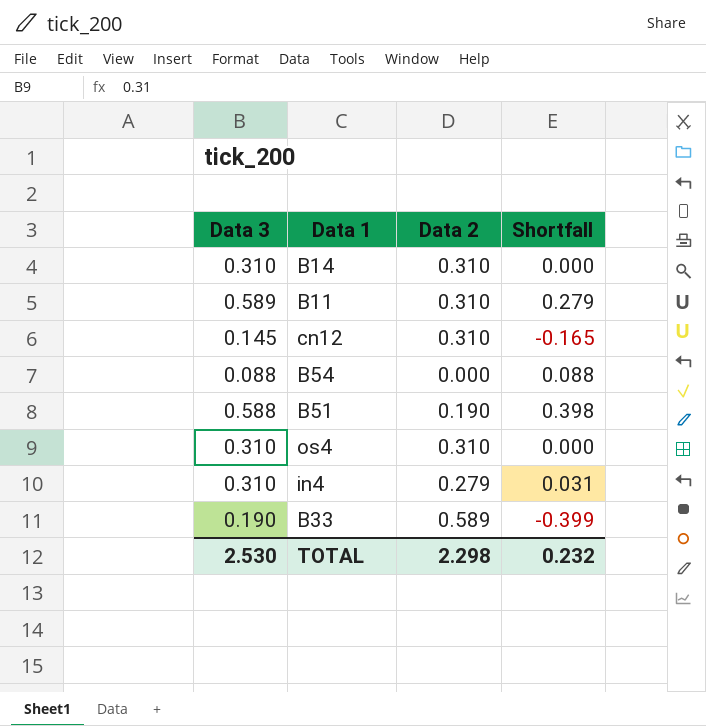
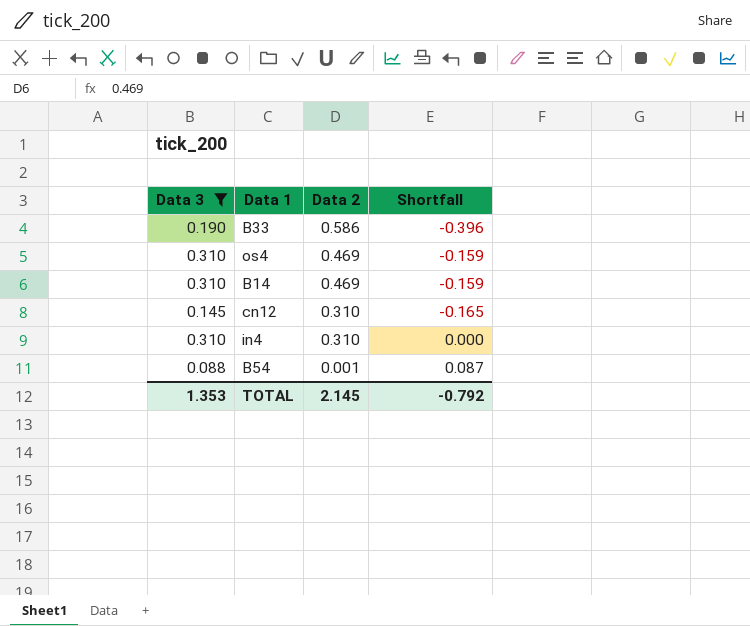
filter: none -> Data 3 <= 0.310
row order: none -> Data 2 descending
B33 | Data 2: 0.589 -> 0.586
B33 | Shortfall: -0.399 -> -0.396
os4 | Data 2: 0.310 -> 0.469
os4 | Shortfall: 0.000 -> -0.159
B14 | Data 2: 0.310 -> 0.469
B14 | Shortfall: 0.000 -> -0.159
in4 | Data 2: 0.279 -> 0.310
in4 | Shortfall: 0.031 -> 0.000
B54 | Data 2: 0.000 -> 0.001
B54 | Shortfall: 0.088 -> 0.087
TOTAL | Data 3: 2.530 -> 1.353
TOTAL | Data 2: 2.298 -> 2.145
TOTAL | Shortfall: 0.232 -> -0.792

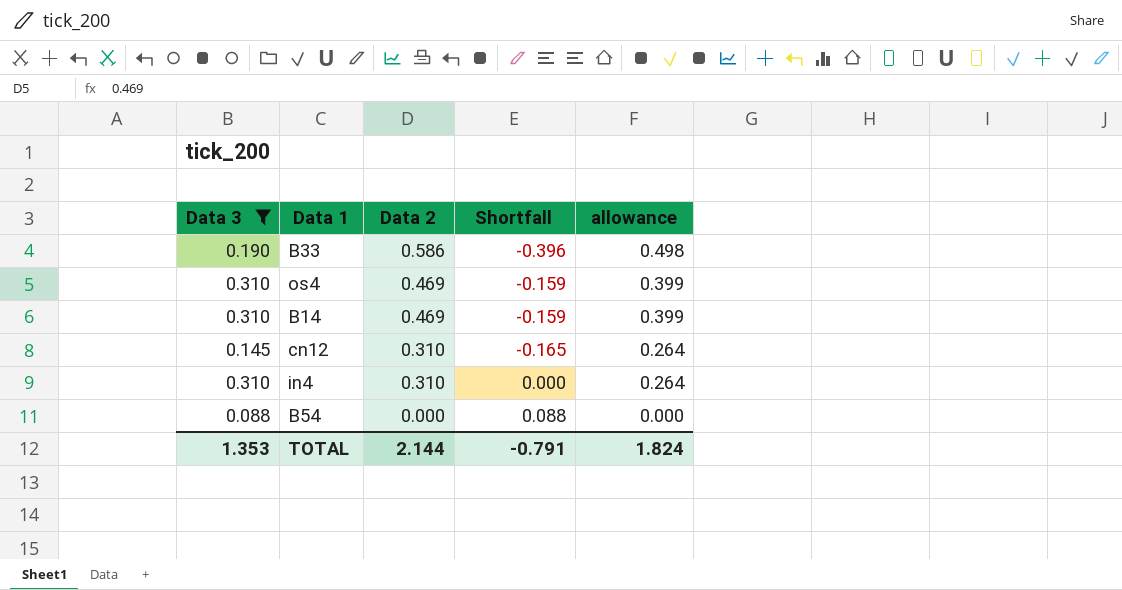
column allowance | formula: none -> [Data 2] * 0.85
B54 | Data 2: 0.001 -> 0.000
B54 | Shortfall: 0.087 -> 0.088
TOTAL | Data 2: 2.145 -> 2.144
TOTAL | Shortfall: -0.792 -> -0.791

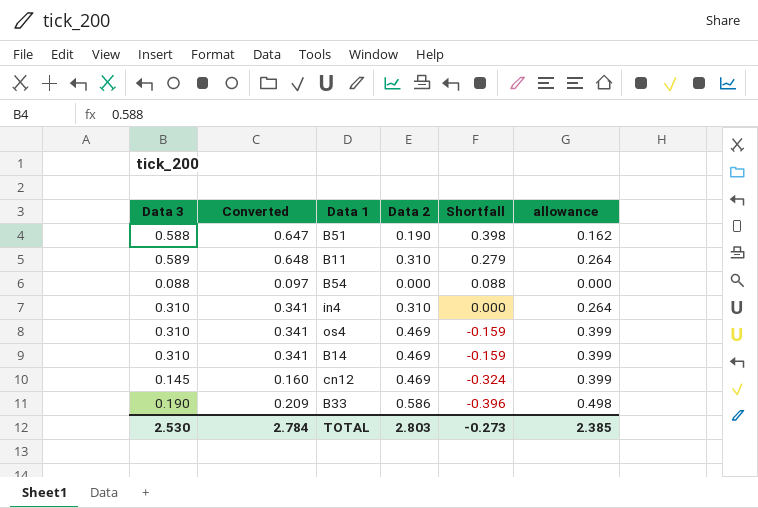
filter: Data 3 <= 0.310 -> none
row order: Data 2 descending -> Shortfall descending
column Converted | formula: none -> [Data 3] * 1.1
cn12 | Data 2: 0.310 -> 0.469
cn12 | Shortfall: -0.165 -> -0.324
cn12 | allowance: 0.264 -> 0.399
TOTAL | Data 3: 1.353 -> 2.530
TOTAL | Data 2: 2.144 -> 2.803
TOTAL | Shortfall: -0.791 -> -0.273
TOTAL | allowance: 1.824 -> 2.385

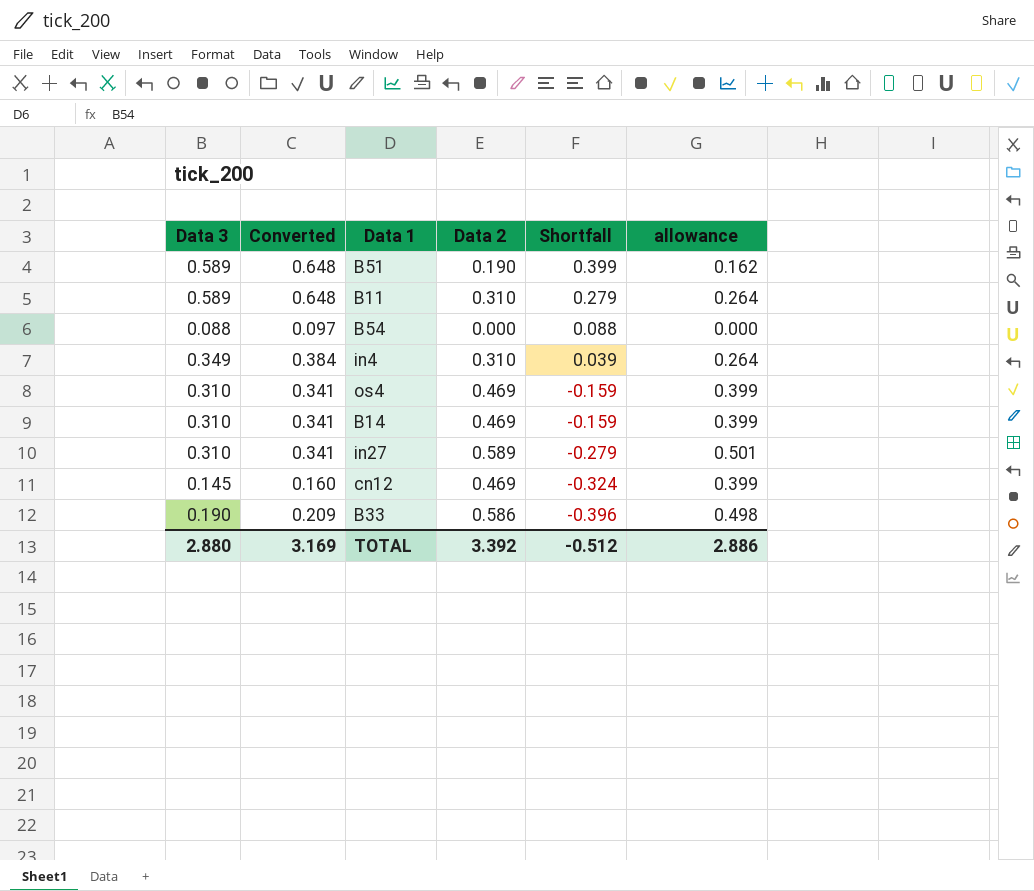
B51 | Data 3: 0.588 -> 0.589
B51 | Converted: 0.647 -> 0.648
B51 | Shortfall: 0.398 -> 0.399
in4 | Data 3: 0.310 -> 0.349
in4 | Converted: 0.341 -> 0.384
in4 | Shortfall: 0.000 -> 0.039
row in27: none -> 0.310 | 0.341 | 0.589 | -0.279 | 0.501
TOTAL | Data 3: 2.530 -> 2.880
TOTAL | Converted: 2.784 -> 3.169
TOTAL | Data 2: 2.803 -> 3.392
TOTAL | Shortfall: -0.273 -> -0.512
TOTAL | allowance: 2.385 -> 2.886

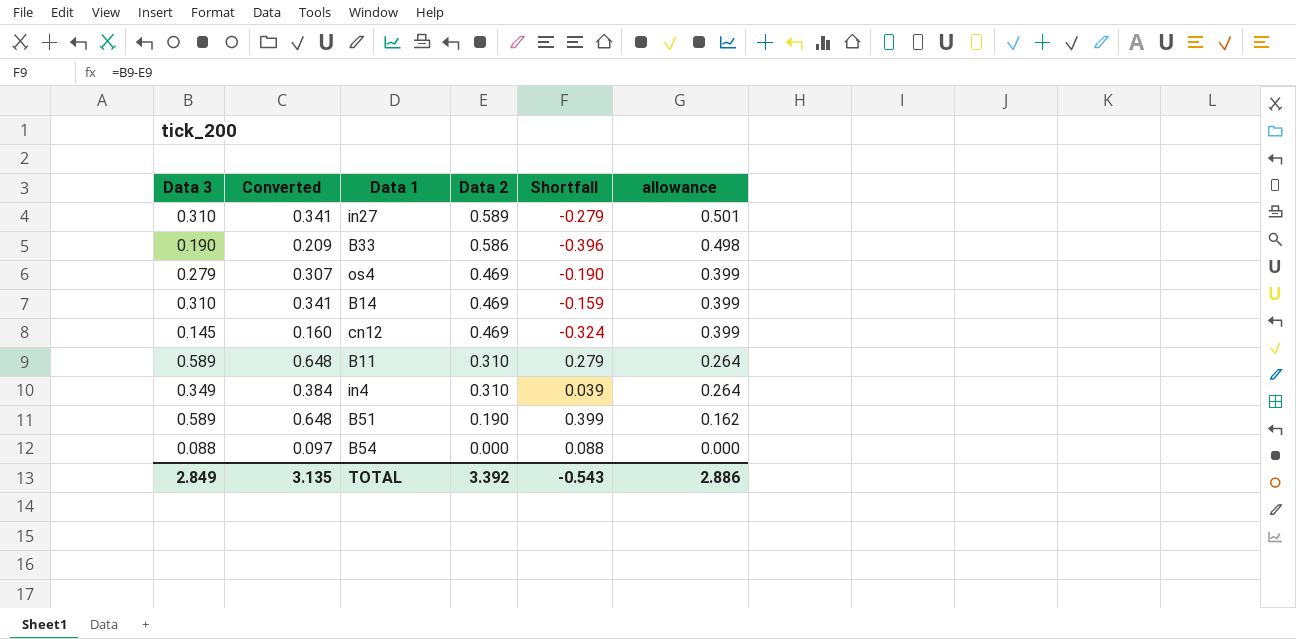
row order: Shortfall descending -> Data 2 descending
os4 | Data 3: 0.310 -> 0.279
os4 | Converted: 0.341 -> 0.307
os4 | Shortfall: -0.159 -> -0.190
TOTAL | Data 3: 2.880 -> 2.849
TOTAL | Converted: 3.169 -> 3.135
TOTAL | Shortfall: -0.512 -> -0.543

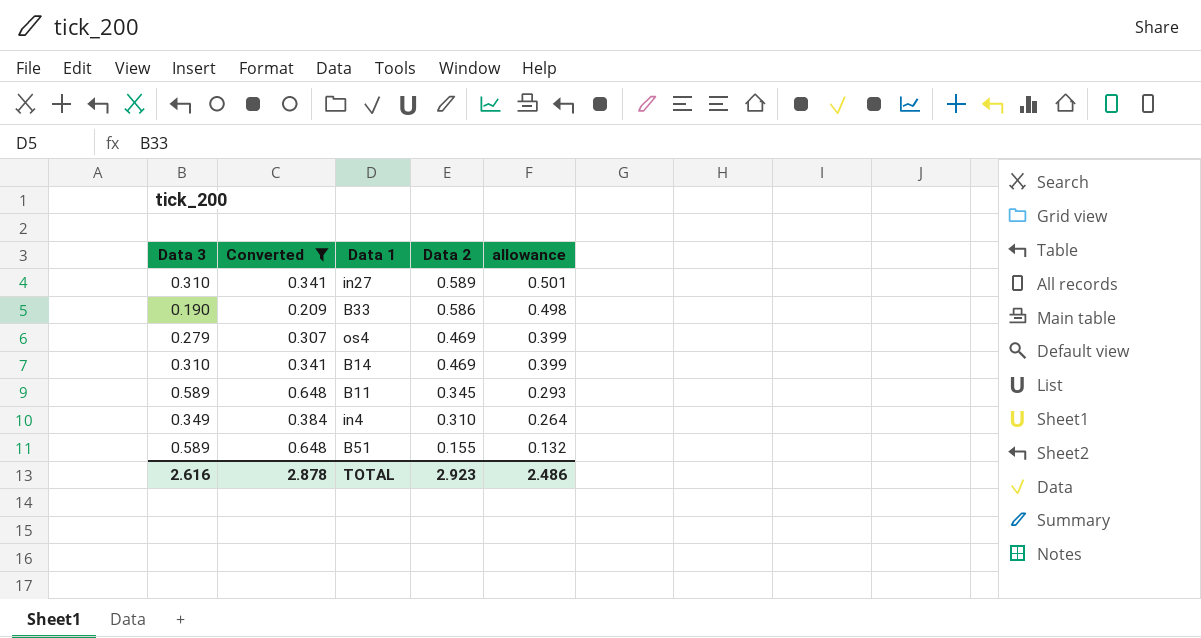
filter: none -> Converted >= 0.209
column Shortfall | formula: [Data 3] - [Data 2] -> none
B11 | Data 2: 0.310 -> 0.345
B11 | allowance: 0.264 -> 0.293
B51 | Data 2: 0.190 -> 0.155
B51 | allowance: 0.162 -> 0.132
TOTAL | Data 3: 2.849 -> 2.616
TOTAL | Converted: 3.135 -> 2.878
TOTAL | Data 2: 3.392 -> 2.923
TOTAL | allowance: 2.886 -> 2.486

